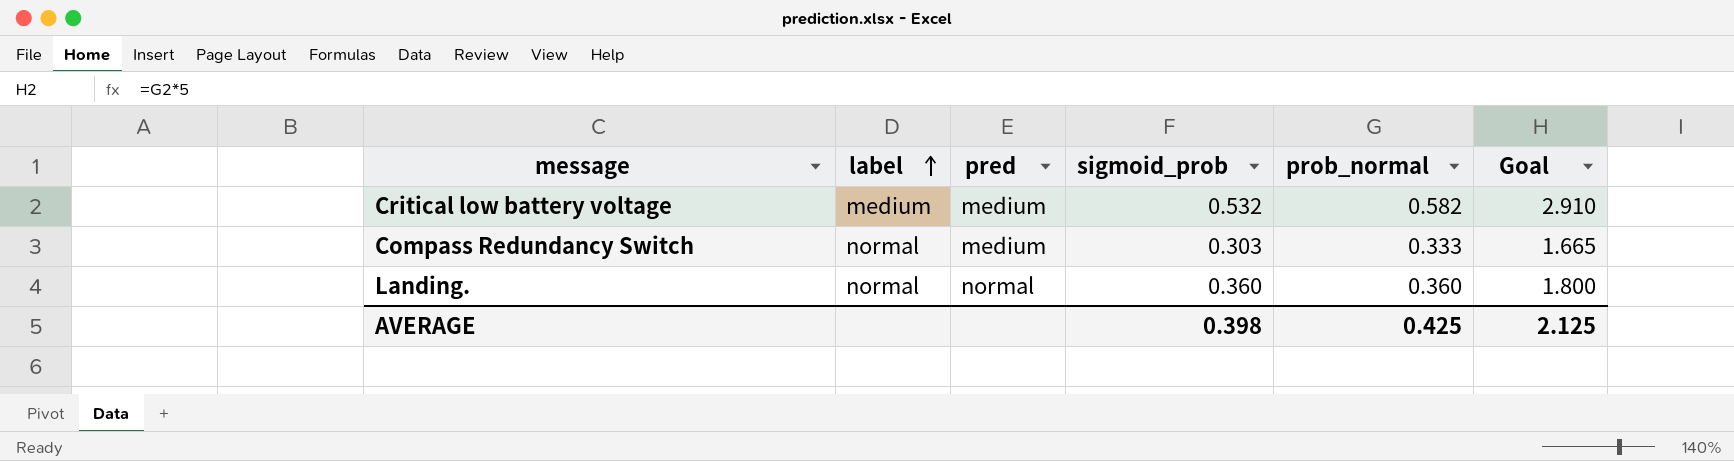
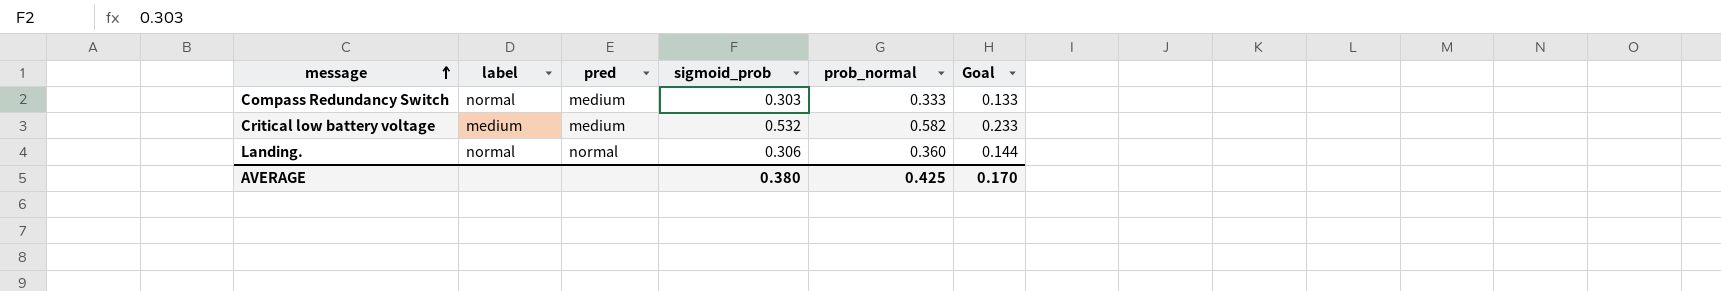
row order: label ascending -> message ascending
column Goal | formula: [prob_normal] * 5 -> [prob_normal] * 0.4
Landing. | sigmoid_prob: 0.360 -> 0.306
AVERAGE | sigmoid_prob: 0.398 -> 0.380
AVERAGE | Goal: 2.125 -> 0.170

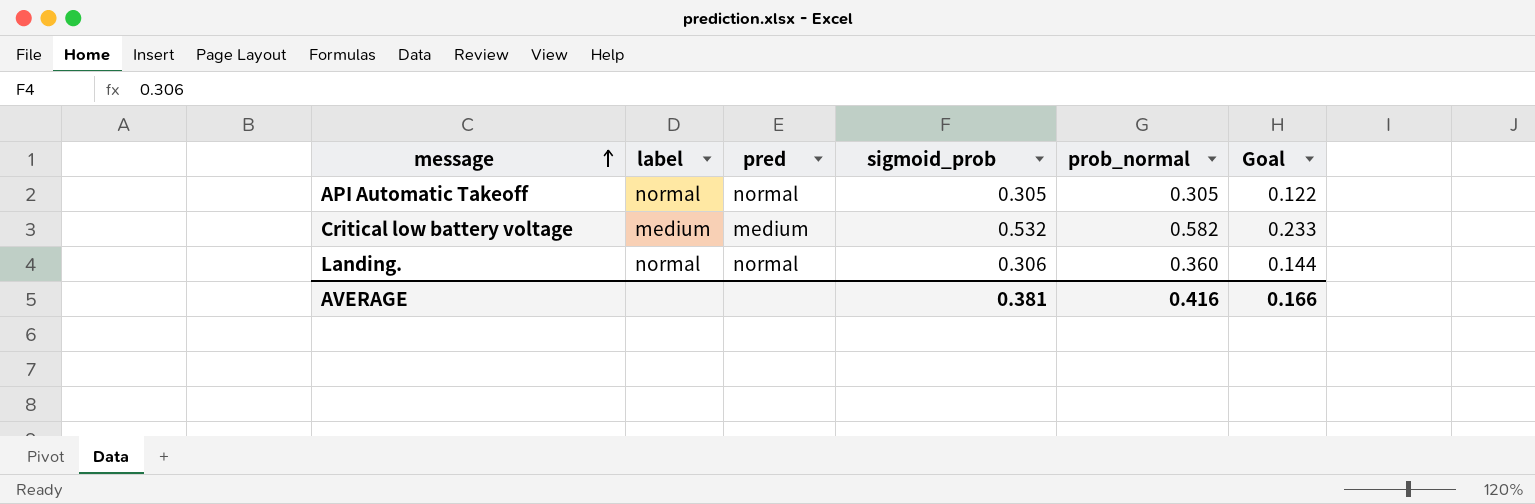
row Compass Redundancy Switch: normal | medium | 0.303 | 0.333 | 0.133 -> none
row API Automatic Takeoff: none -> normal | normal | 0.305 | 0.305 | 0.122
AVERAGE | sigmoid_prob: 0.380 -> 0.381
AVERAGE | prob_normal: 0.425 -> 0.416
AVERAGE | Goal: 0.170 -> 0.166

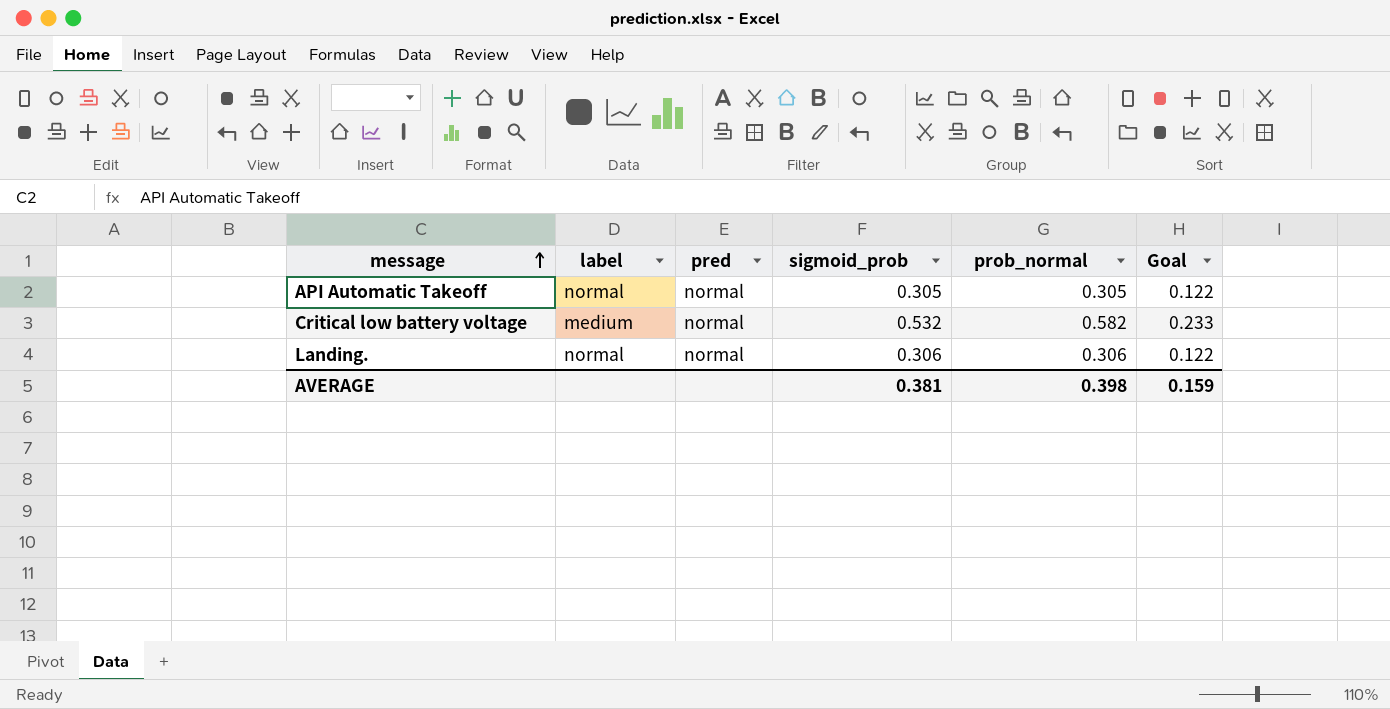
Critical low battery voltage | pred: medium -> normal
Landing. | prob_normal: 0.360 -> 0.306
Landing. | Goal: 0.144 -> 0.122
AVERAGE | prob_normal: 0.416 -> 0.398
AVERAGE | Goal: 0.166 -> 0.159

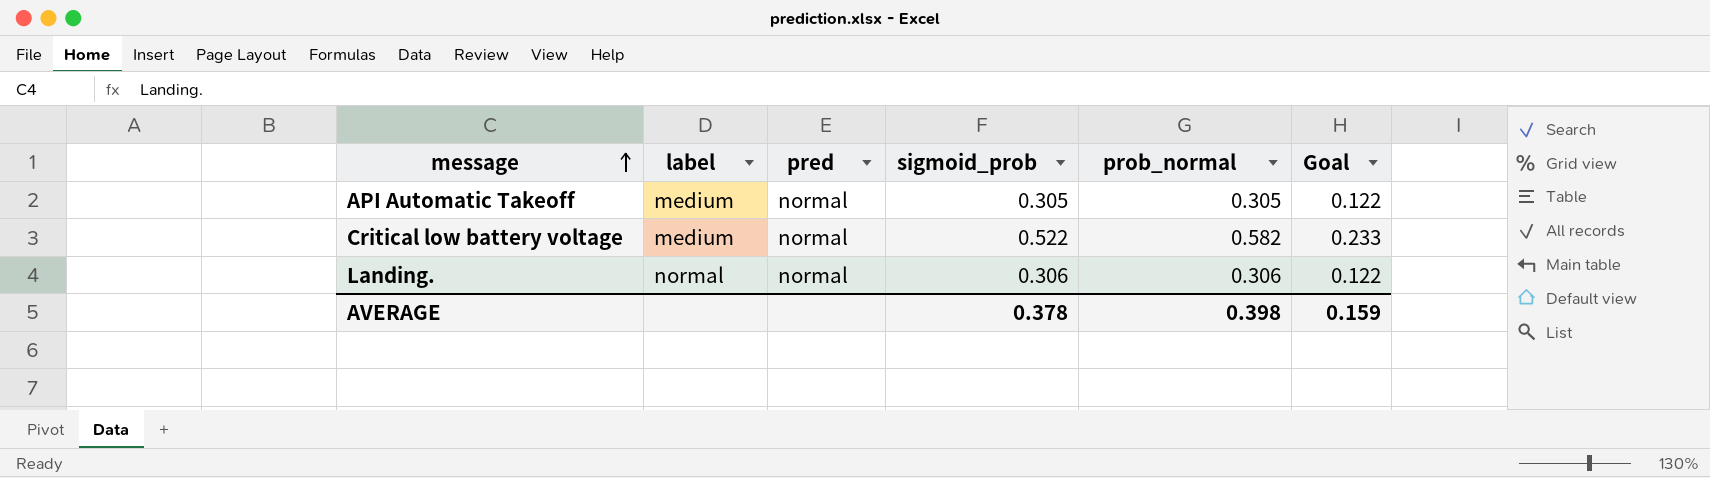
API Automatic Takeoff | label: normal -> medium
Critical low battery voltage | sigmoid_prob: 0.532 -> 0.522
AVERAGE | sigmoid_prob: 0.381 -> 0.378

